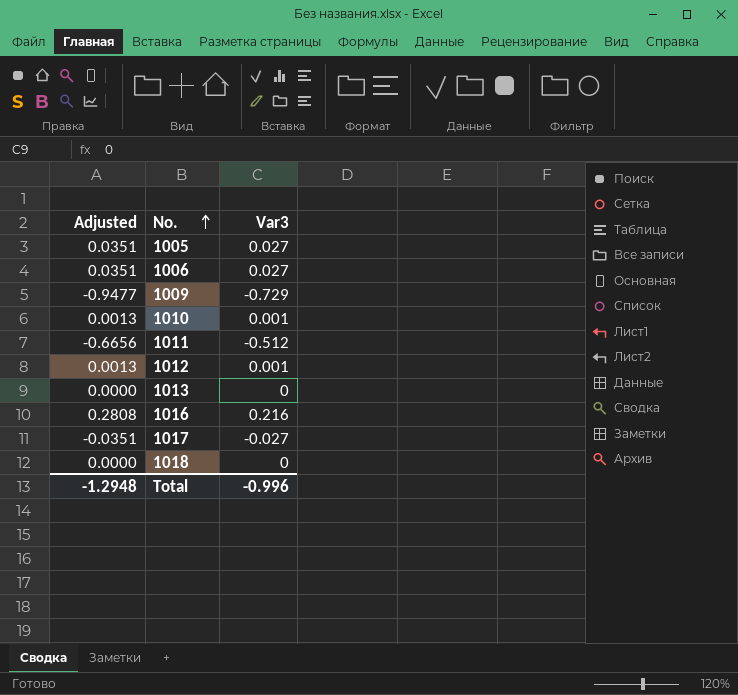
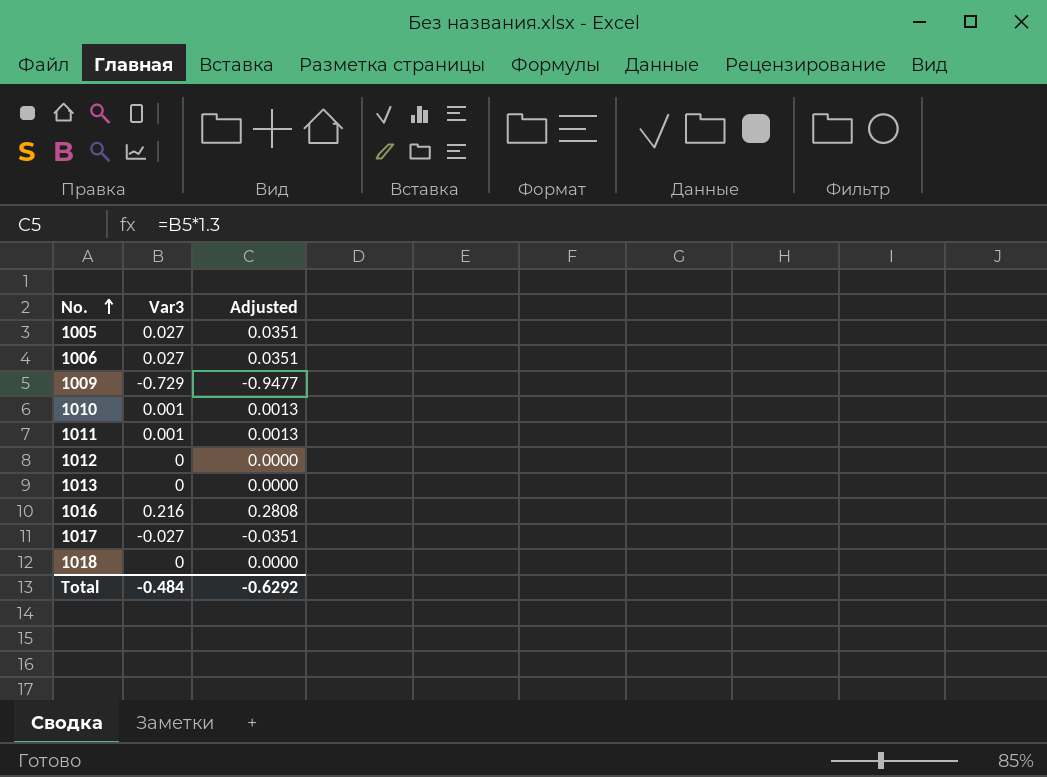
column Adjusted | position: 1 -> 3
1011 | Var3: -0.512 -> 0.001
1011 | Adjusted: -0.6656 -> 0.0013
1012 | Var3: 0.001 -> 0
1012 | Adjusted: 0.0013 -> 0.0000
Total | Var3: -0.996 -> -0.484
Total | Adjusted: -1.2948 -> -0.6292

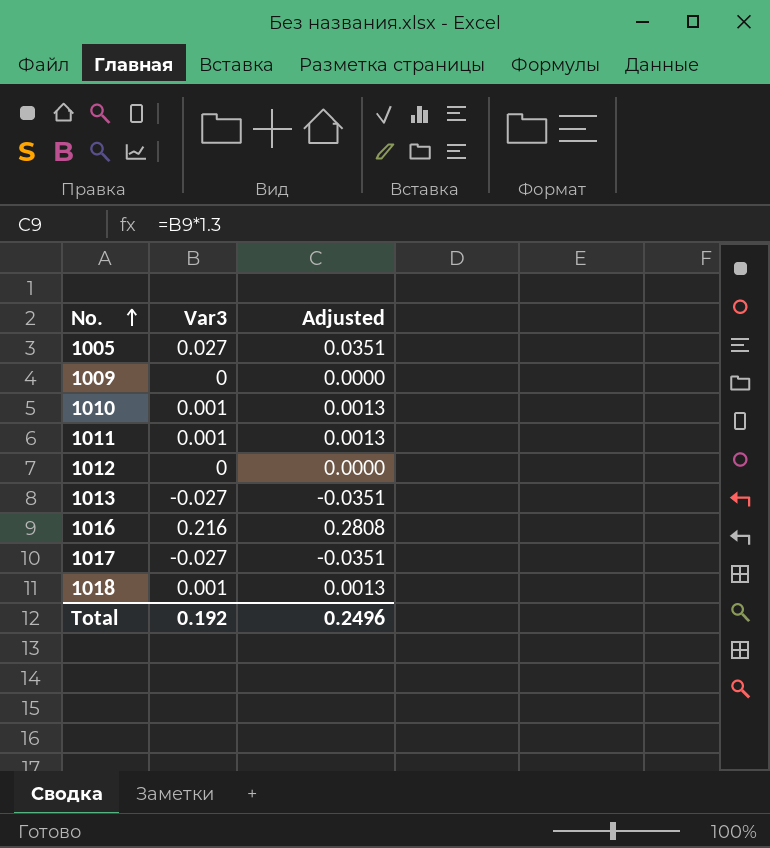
row 1006: 0.027 | 0.0351 -> none
1009 | Var3: -0.729 -> 0
1009 | Adjusted: -0.9477 -> 0.0000
1013 | Var3: 0 -> -0.027
1013 | Adjusted: 0.0000 -> -0.0351
1018 | Var3: 0 -> 0.001
1018 | Adjusted: 0.0000 -> 0.0013
Total | Var3: -0.484 -> 0.192
Total | Adjusted: -0.6292 -> 0.2496

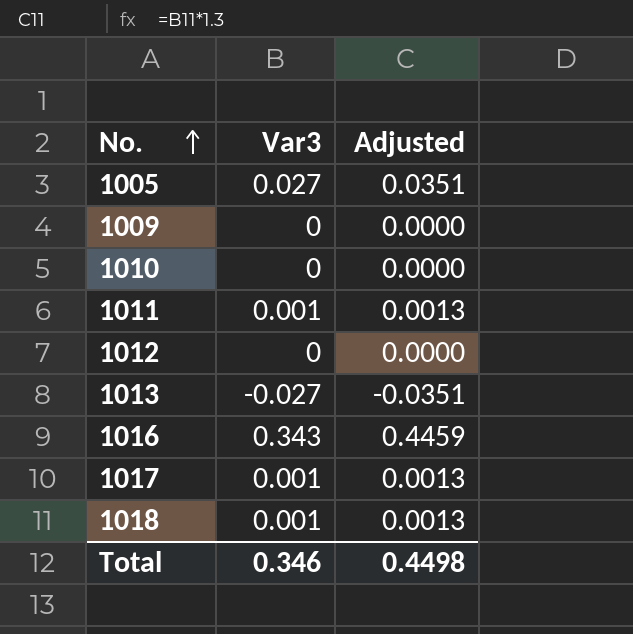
1010 | Var3: 0.001 -> 0
1010 | Adjusted: 0.0013 -> 0.0000
1016 | Var3: 0.216 -> 0.343
1016 | Adjusted: 0.2808 -> 0.4459
1017 | Var3: -0.027 -> 0.001
1017 | Adjusted: -0.0351 -> 0.0013
Total | Var3: 0.192 -> 0.346
Total | Adjusted: 0.2496 -> 0.4498

